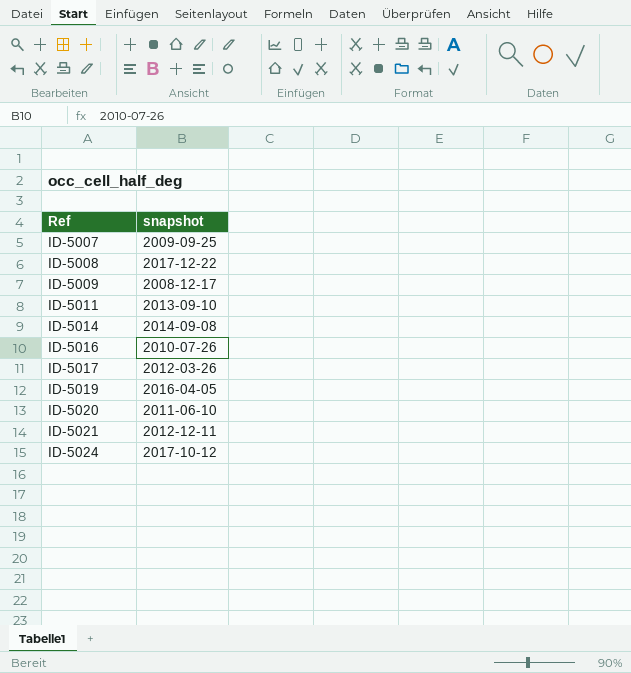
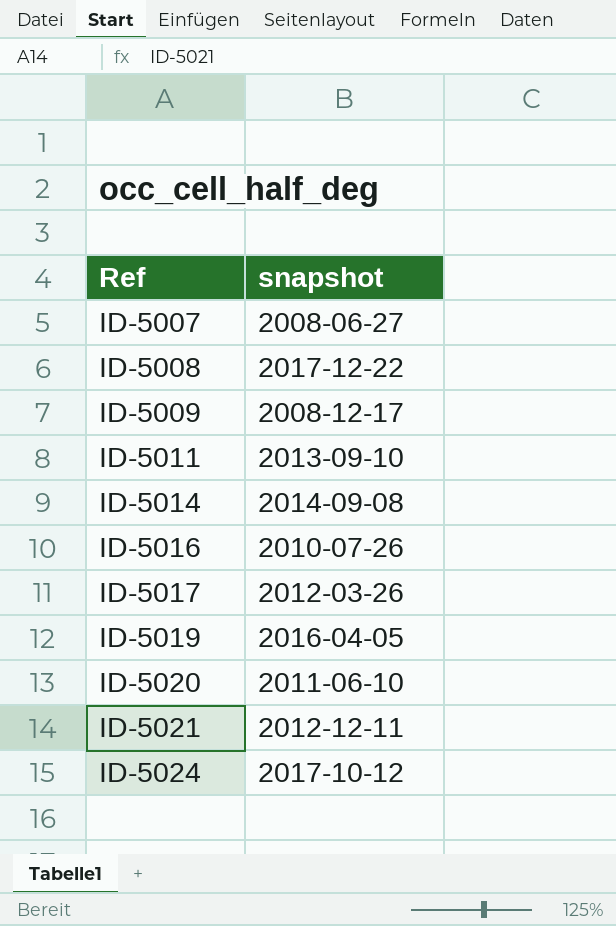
ID-5007 | snapshot: 2009-09-25 -> 2008-06-27

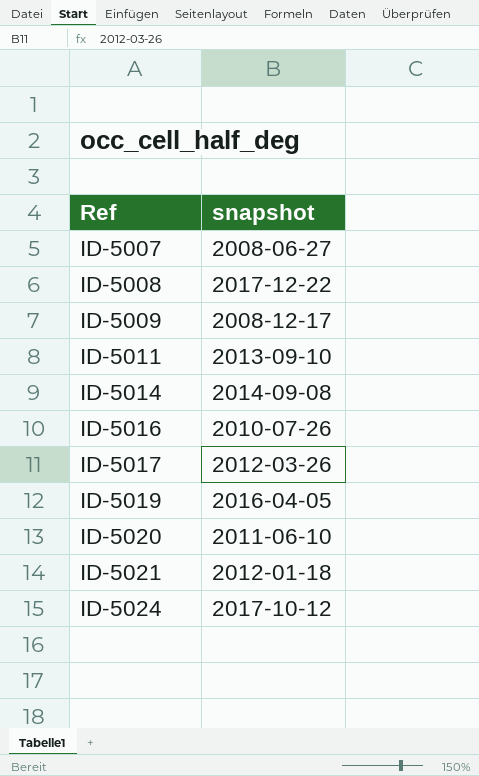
ID-5021 | snapshot: 2012-12-11 -> 2012-01-18

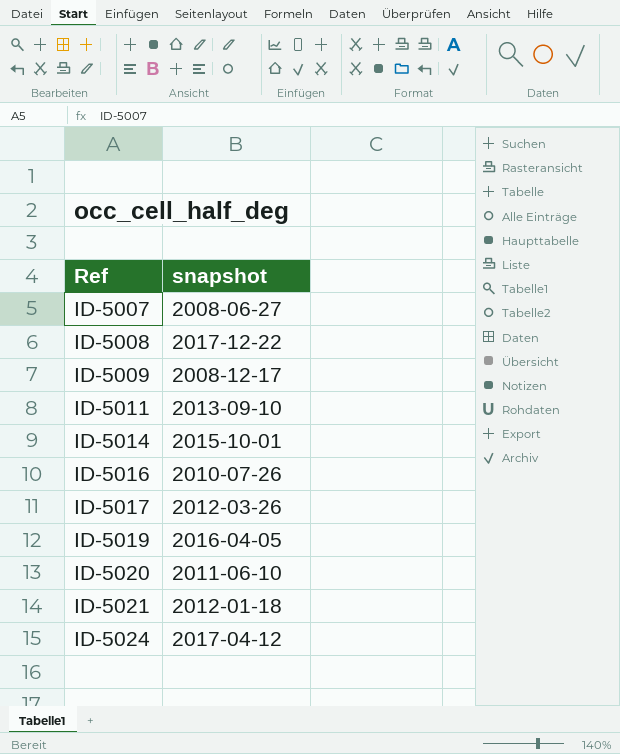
ID-5014 | snapshot: 2014-09-08 -> 2015-10-01
ID-5024 | snapshot: 2017-10-12 -> 2017-04-12

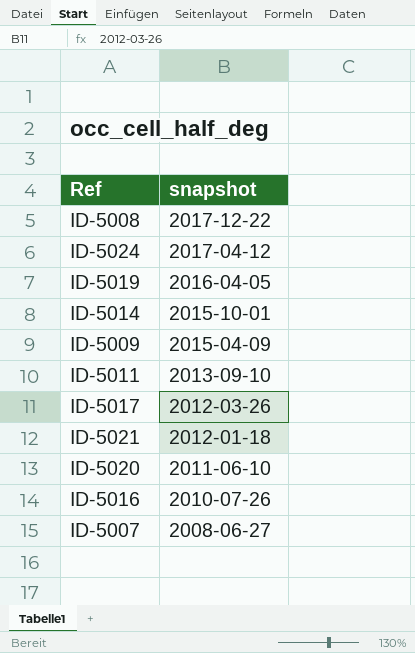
row order: Ref ascending -> snapshot descending
ID-5009 | snapshot: 2008-12-17 -> 2015-04-09

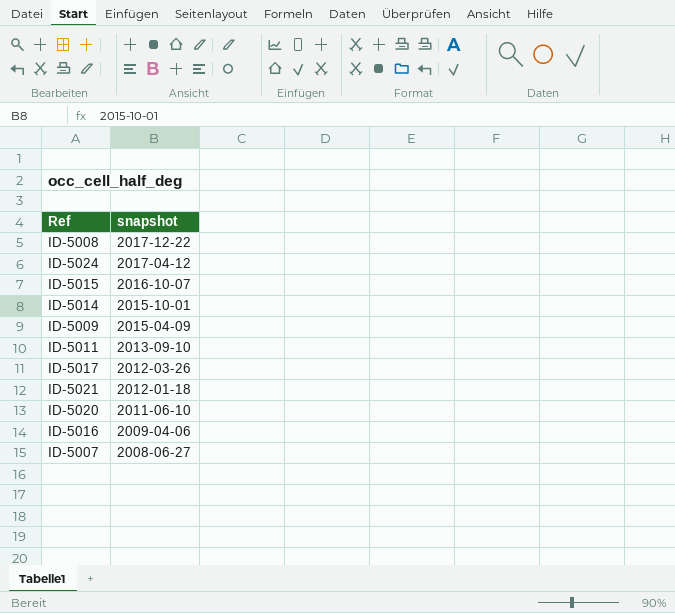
row ID-5019: 2016-04-05 -> none
row ID-5015: none -> 2016-10-07
ID-5016 | snapshot: 2010-07-26 -> 2009-04-06

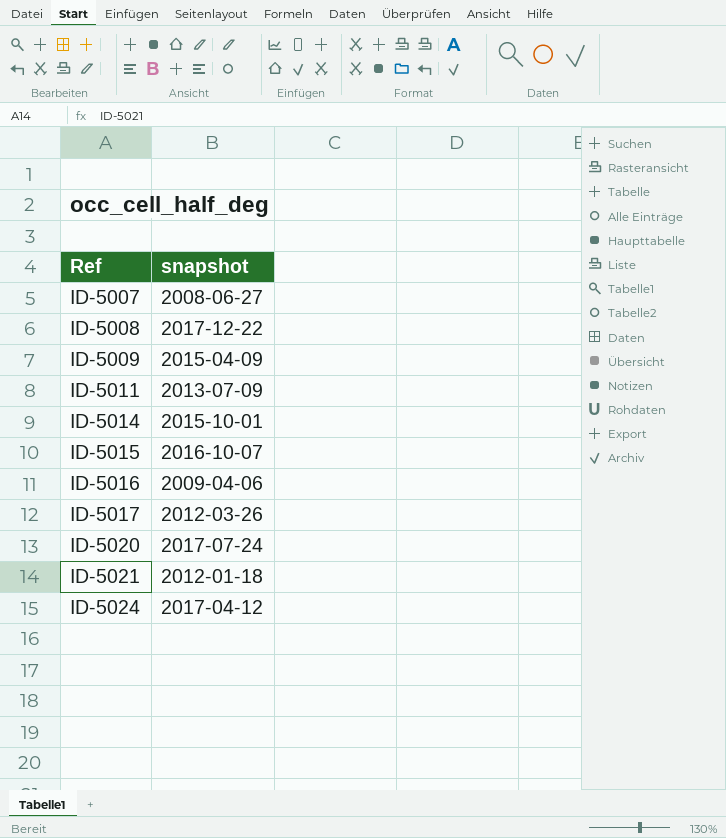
row order: snapshot descending -> Ref ascending
ID-5011 | snapshot: 2013-09-10 -> 2013-07-09
ID-5020 | snapshot: 2011-06-10 -> 2017-07-24

